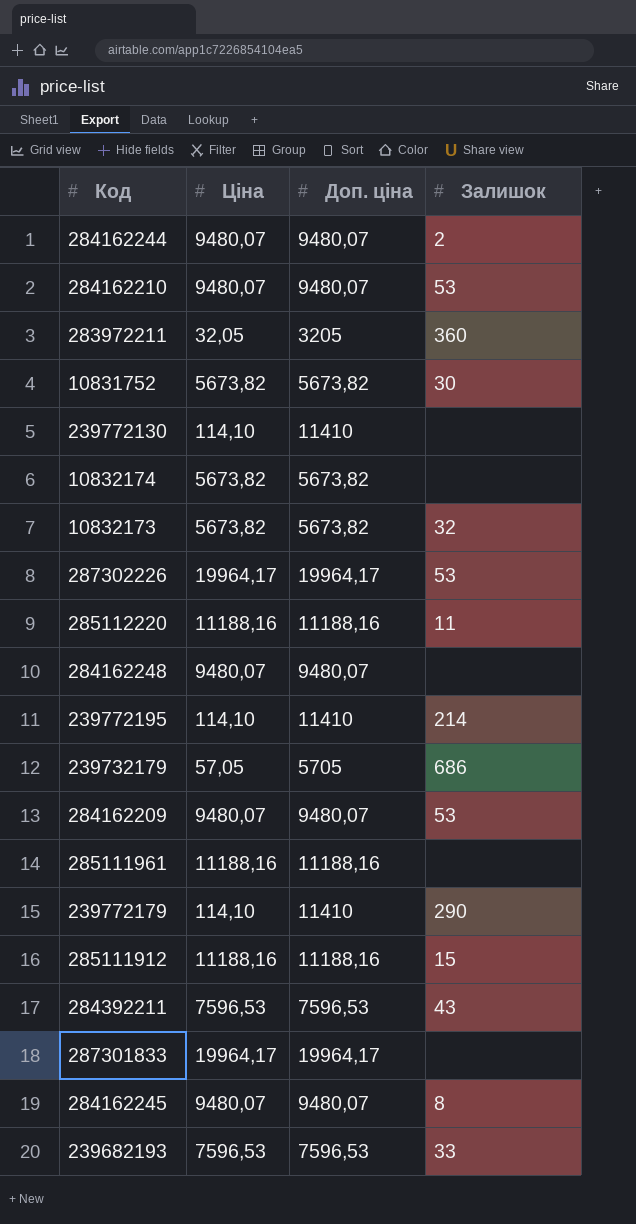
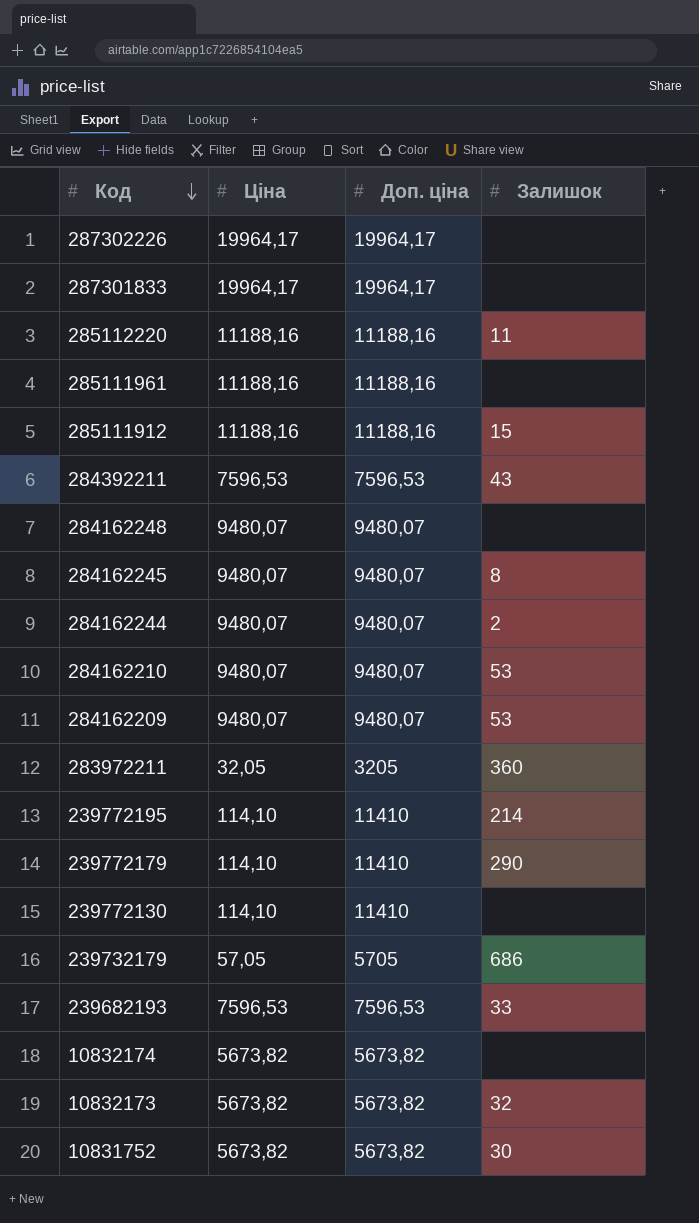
row order: none -> Код descending
287302226 | Залишок: 53 -> none

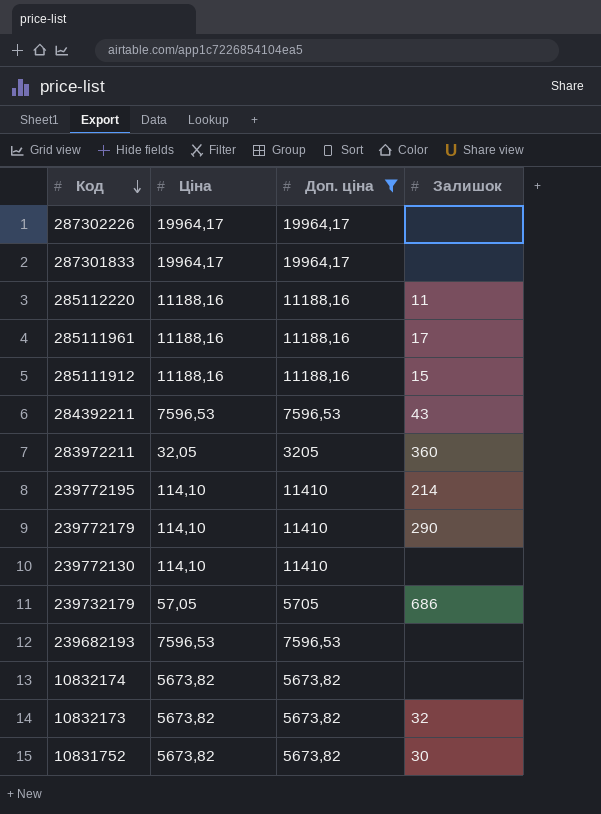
filter: none -> Доп. ціна != 9480,07
285111961 | Залишок: none -> 17
239682193 | Залишок: 33 -> none

